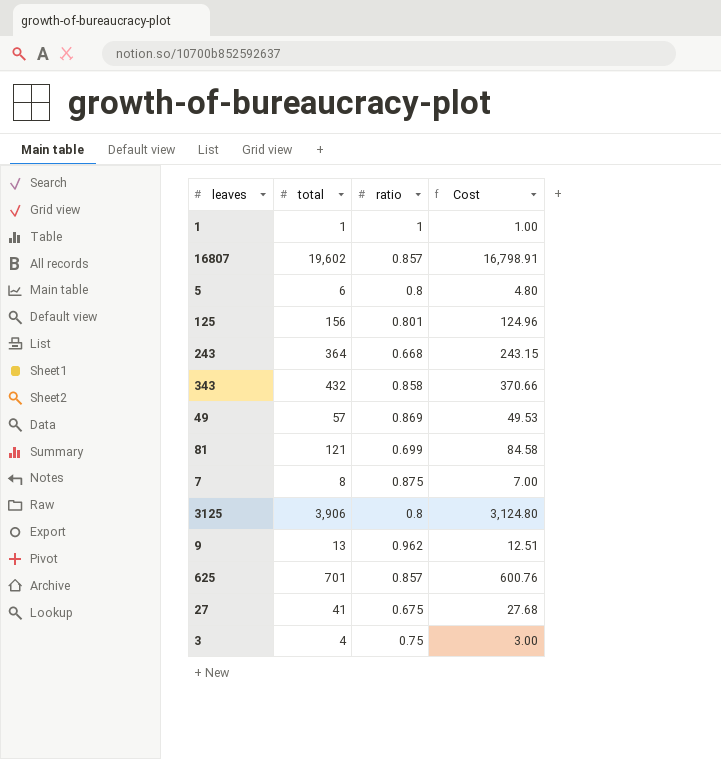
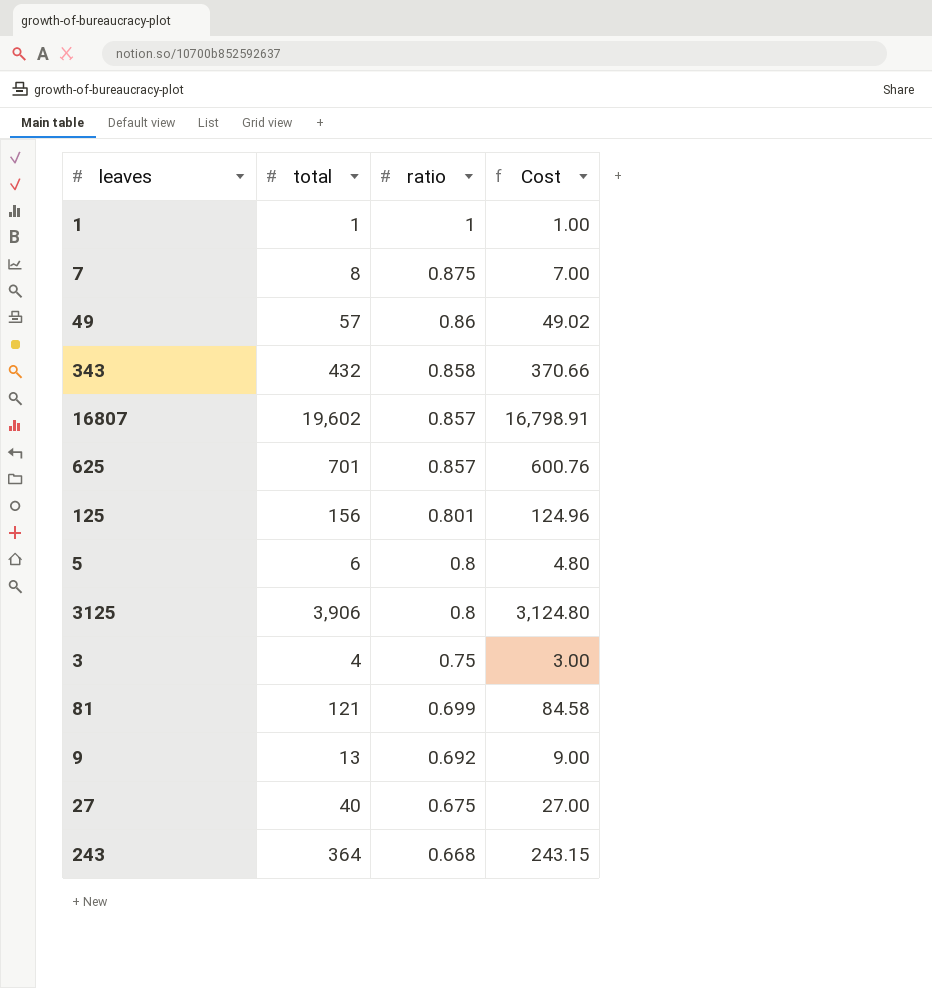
row order: none -> ratio descending
49 | ratio: 0.869 -> 0.86
49 | Cost: 49.53 -> 49.02
9 | ratio: 0.962 -> 0.692
9 | Cost: 12.51 -> 9.00
27 | total: 41 -> 40
27 | Cost: 27.68 -> 27.00

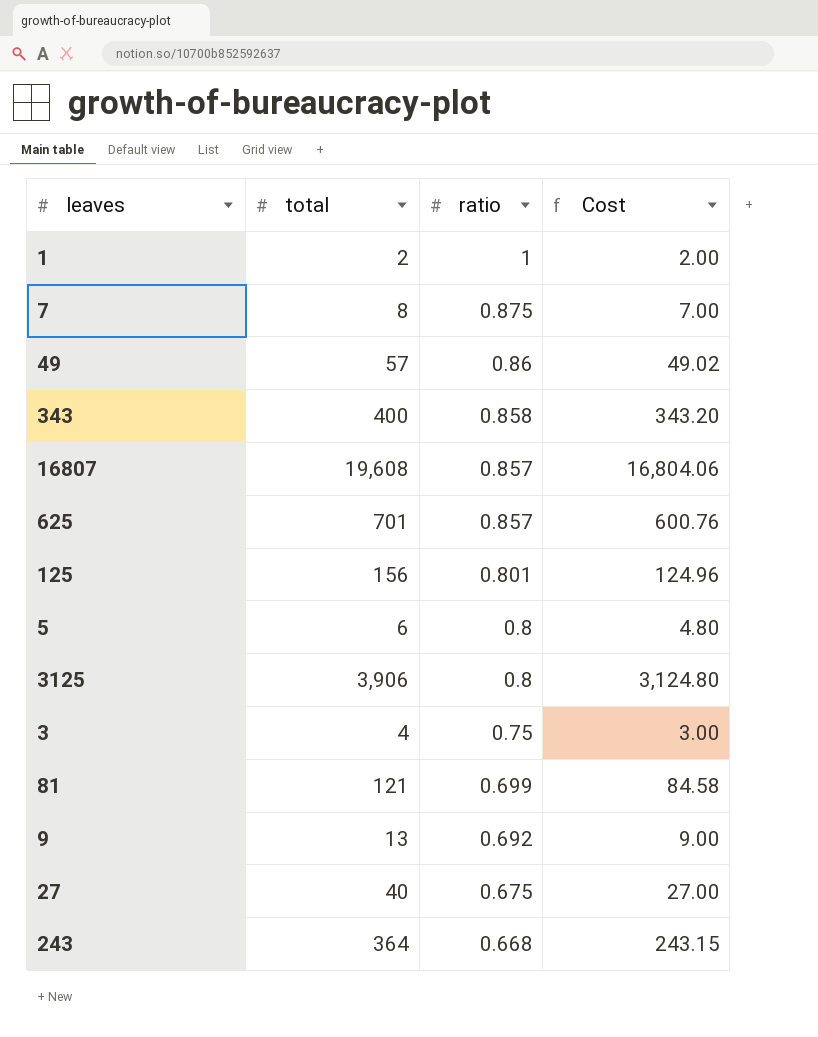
1 | total: 1 -> 2
1 | Cost: 1.00 -> 2.00
343 | total: 432 -> 400
343 | Cost: 370.66 -> 343.20
16807 | total: 19,602 -> 19,608
16807 | Cost: 16,798.91 -> 16,804.06

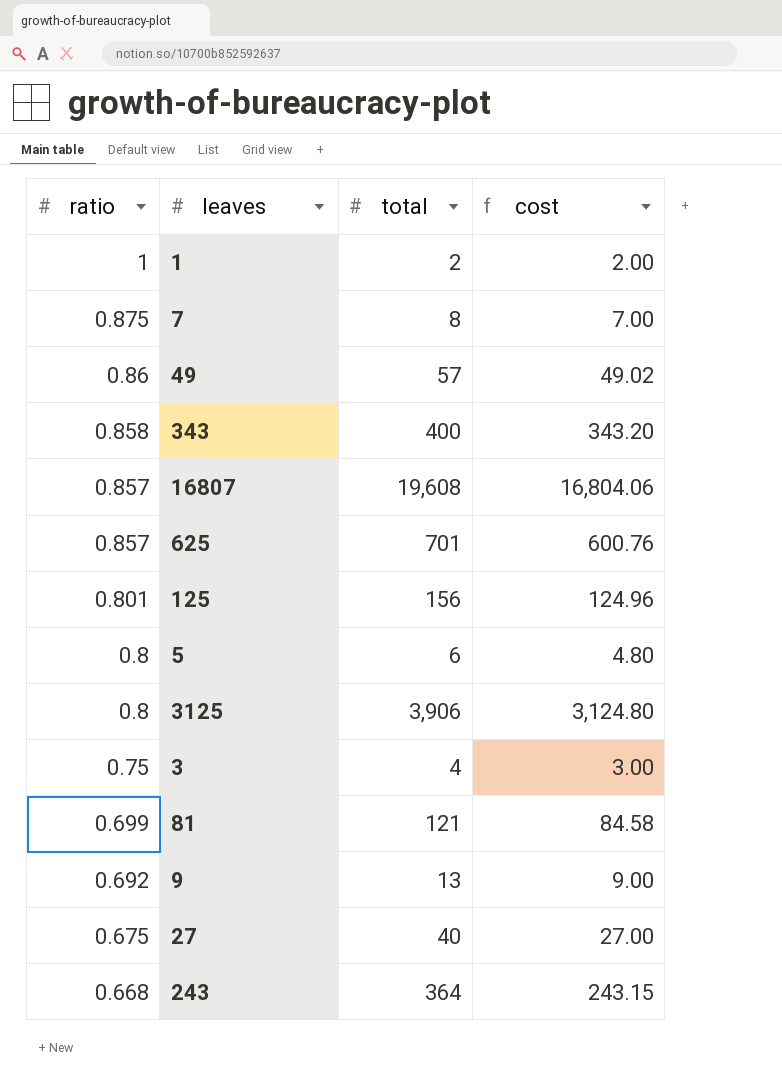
column ratio | position: 3 -> 1
column name: Cost -> cost

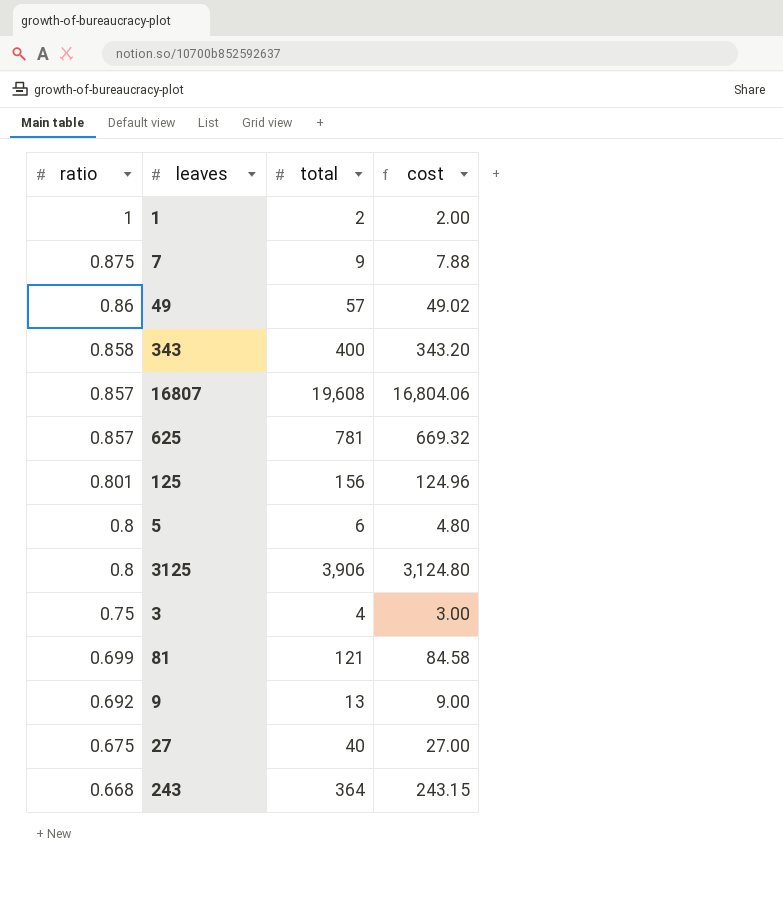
7 | total: 8 -> 9
7 | cost: 7.00 -> 7.88
625 | total: 701 -> 781
625 | cost: 600.76 -> 669.32

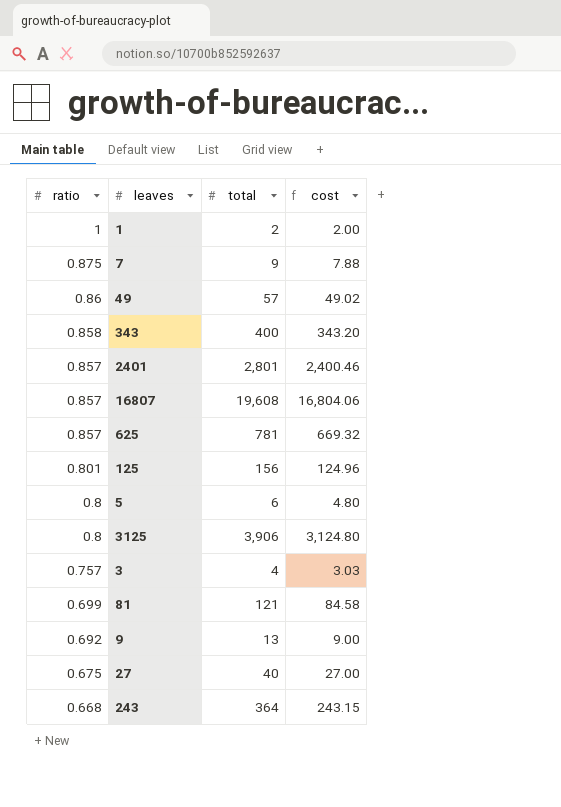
row 2401: none -> 0.857 | 2,801 | 2,400.46
3 | ratio: 0.75 -> 0.757
3 | cost: 3.00 -> 3.03

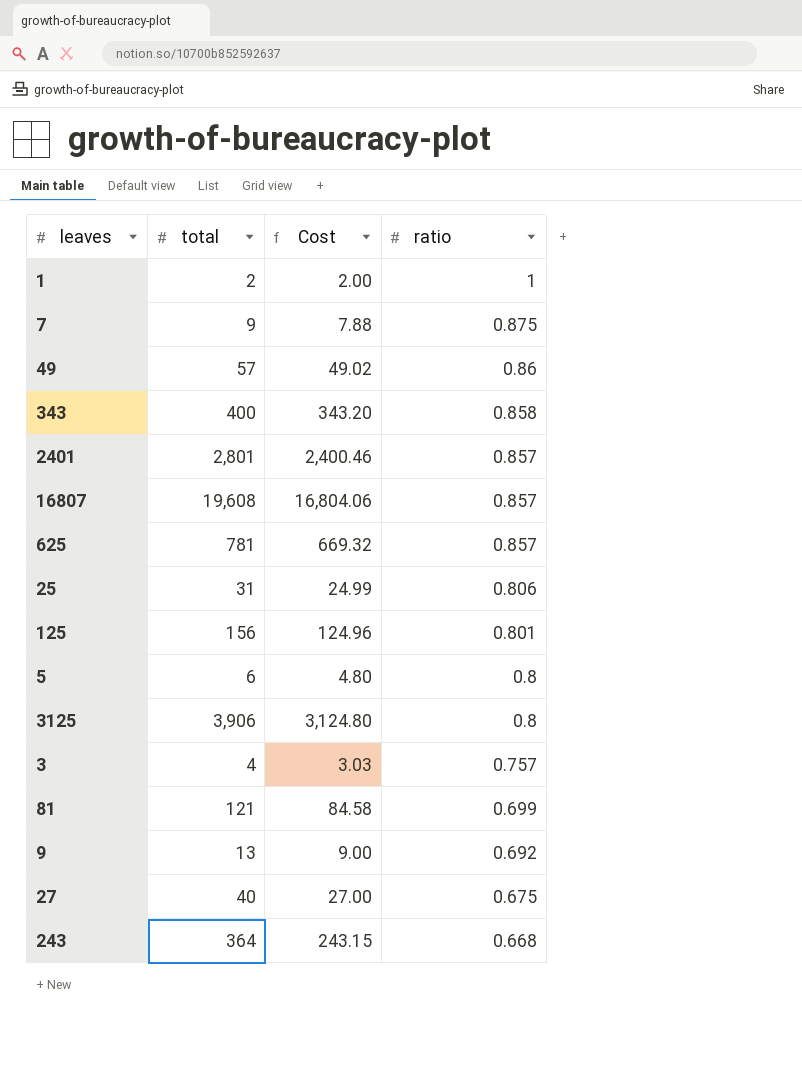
column name: cost -> Cost
column ratio | position: 1 -> 4
row 25: none -> 31 | 24.99 | 0.806

